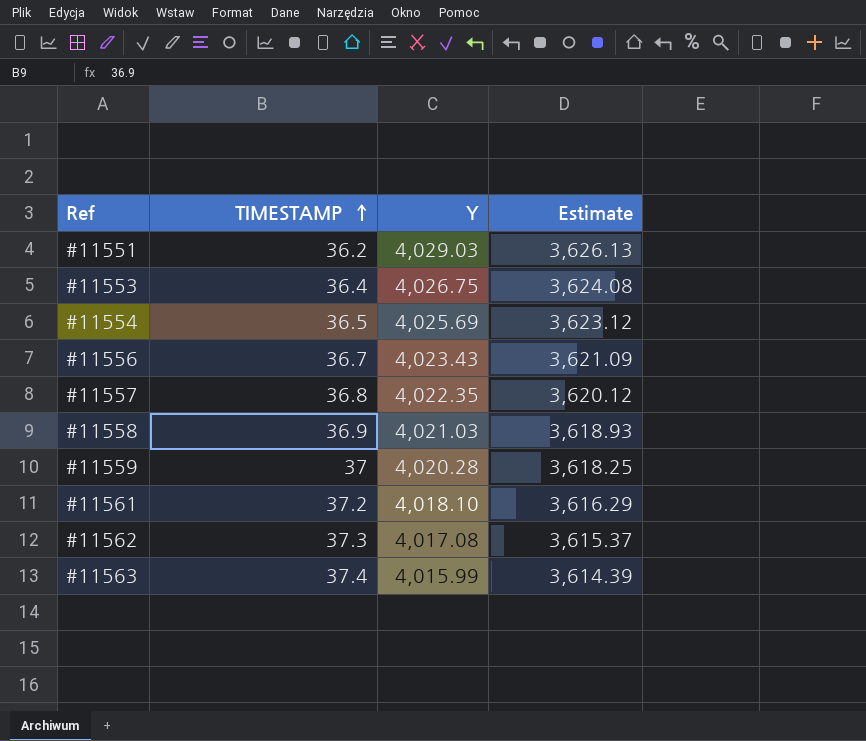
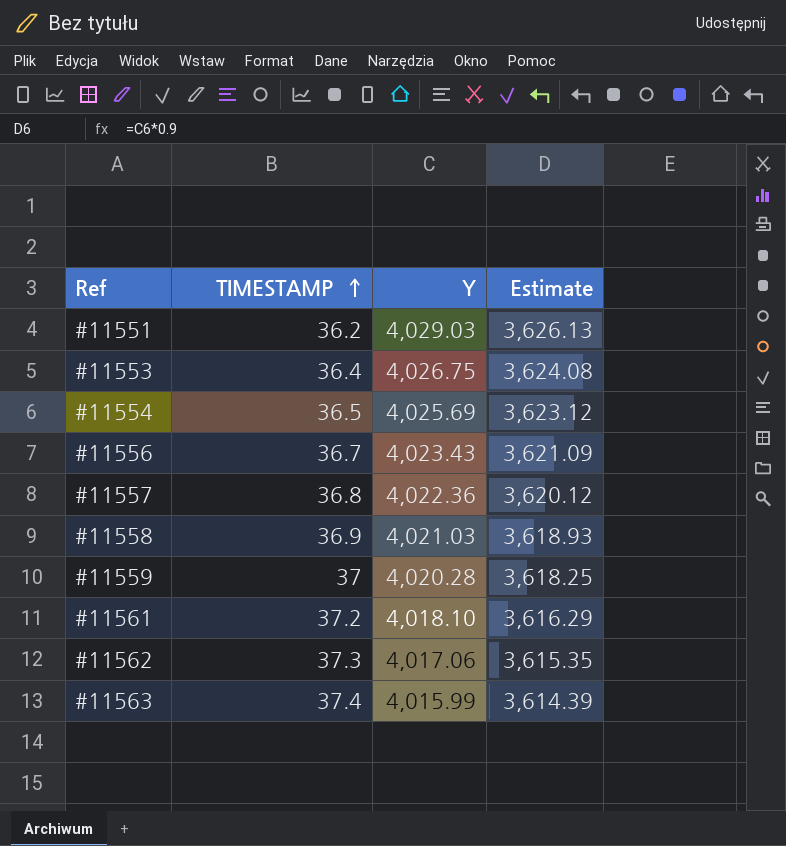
#11557 | Y: 4,022.35 -> 4,022.36
#11562 | Y: 4,017.08 -> 4,017.06
#11562 | Estimate: 3,615.37 -> 3,615.35

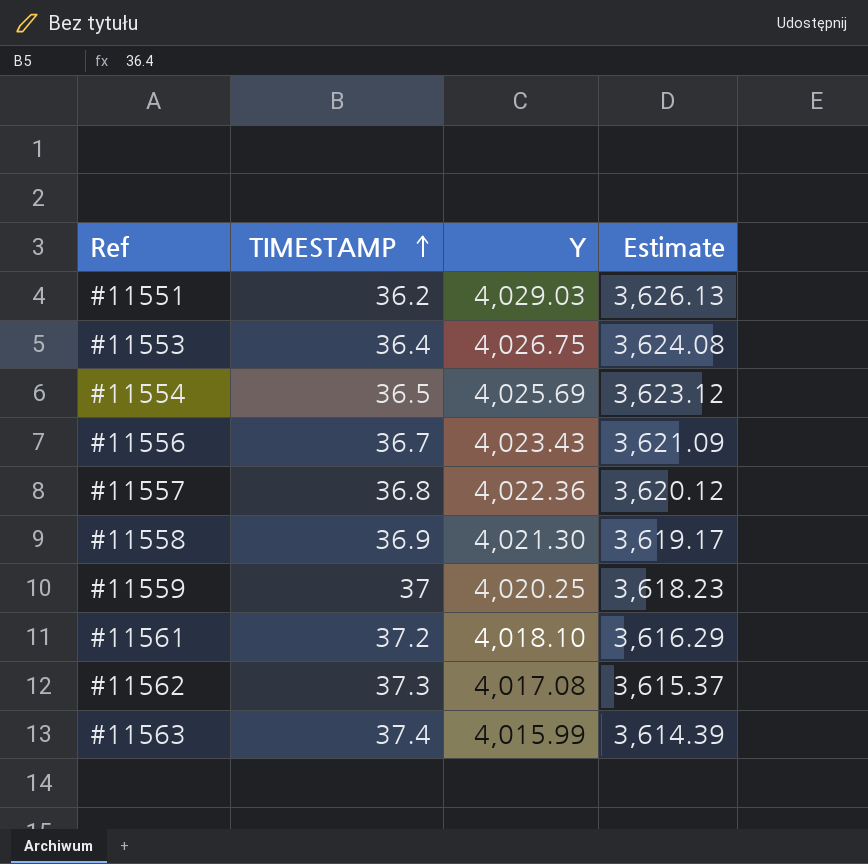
#11558 | Y: 4,021.03 -> 4,021.30
#11558 | Estimate: 3,618.93 -> 3,619.17
#11559 | Y: 4,020.28 -> 4,020.25
#11559 | Estimate: 3,618.25 -> 3,618.23
#11562 | Y: 4,017.06 -> 4,017.08
#11562 | Estimate: 3,615.35 -> 3,615.37

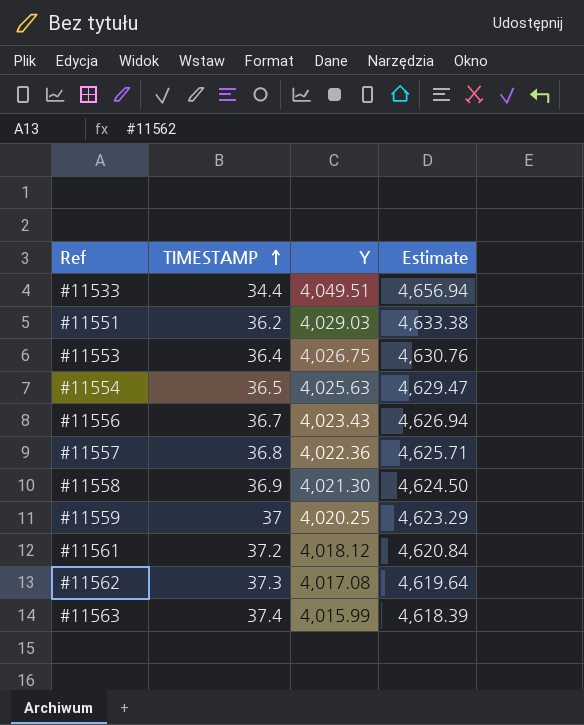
column Estimate | formula: [Y] * 0.9 -> [Y] * 1.15
row #11533: none -> 34.4 | 4,049.51 | 4,656.94
#11554 | Y: 4,025.69 -> 4,025.63
#11561 | Y: 4,018.10 -> 4,018.12

